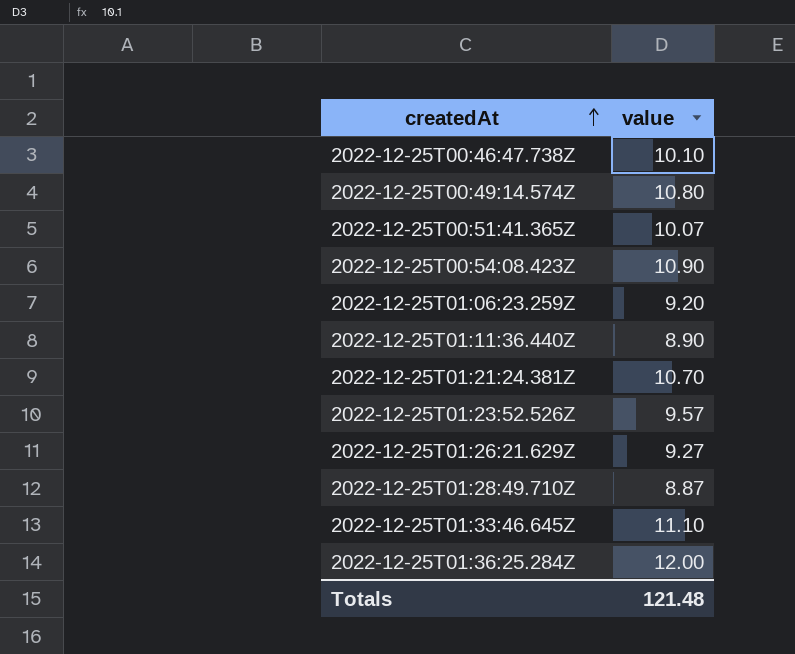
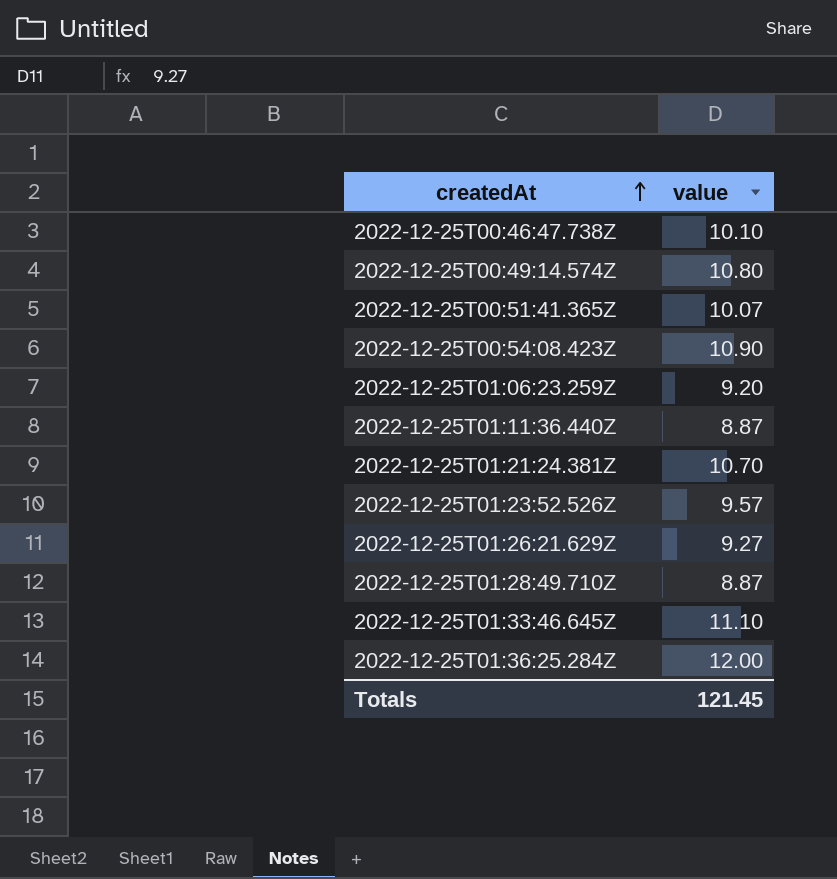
2022-12-25T01:11:36.440Z | value: 8.90 -> 8.87
Totals | value: 121.48 -> 121.45

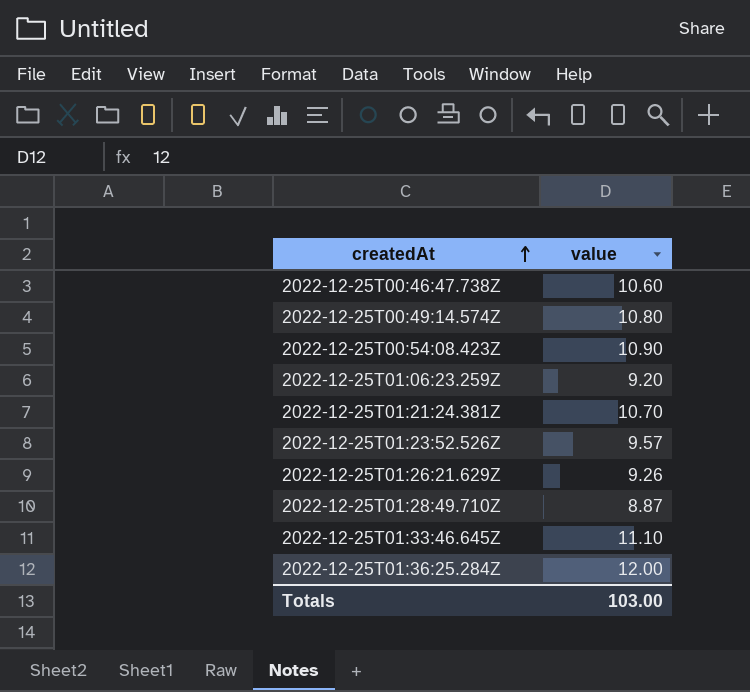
row 2022-12-25T00:51:41.365Z: 10.07 -> none
row 2022-12-25T01:11:36.440Z: 8.87 -> none
2022-12-25T00:46:47.738Z | value: 10.10 -> 10.60
2022-12-25T01:26:21.629Z | value: 9.27 -> 9.26
Totals | value: 121.45 -> 103.00

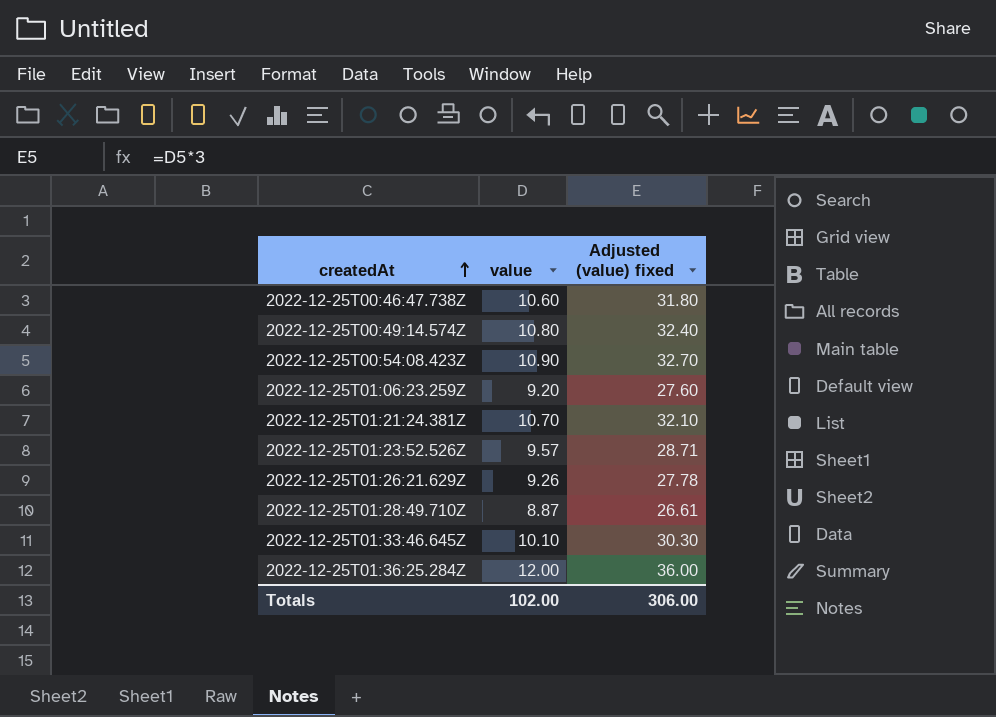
column Adjusted (value) fixed | formula: none -> [value] * 3
2022-12-25T01:33:46.645Z | value: 11.10 -> 10.10
Totals | value: 103.00 -> 102.00

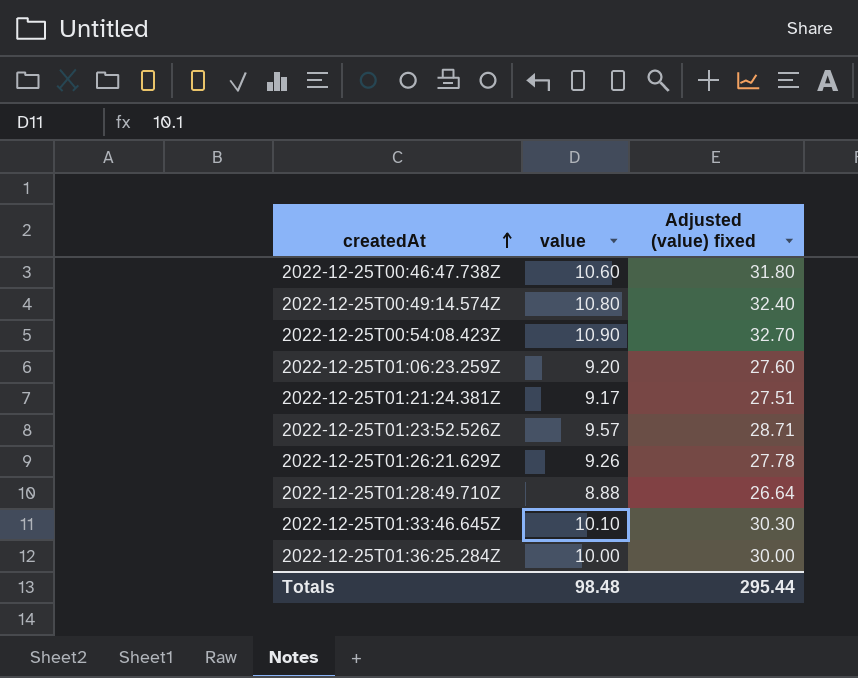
2022-12-25T01:21:24.381Z | value: 10.70 -> 9.17
2022-12-25T01:21:24.381Z | Adjusted (value) fixed: 32.10 -> 27.51
2022-12-25T01:28:49.710Z | value: 8.87 -> 8.88
2022-12-25T01:28:49.710Z | Adjusted (value) fixed: 26.61 -> 26.64
2022-12-25T01:36:25.284Z | value: 12.00 -> 10.00
2022-12-25T01:36:25.284Z | Adjusted (value) fixed: 36.00 -> 30.00
Totals | value: 102.00 -> 98.48
Totals | Adjusted (value) fixed: 306.00 -> 295.44

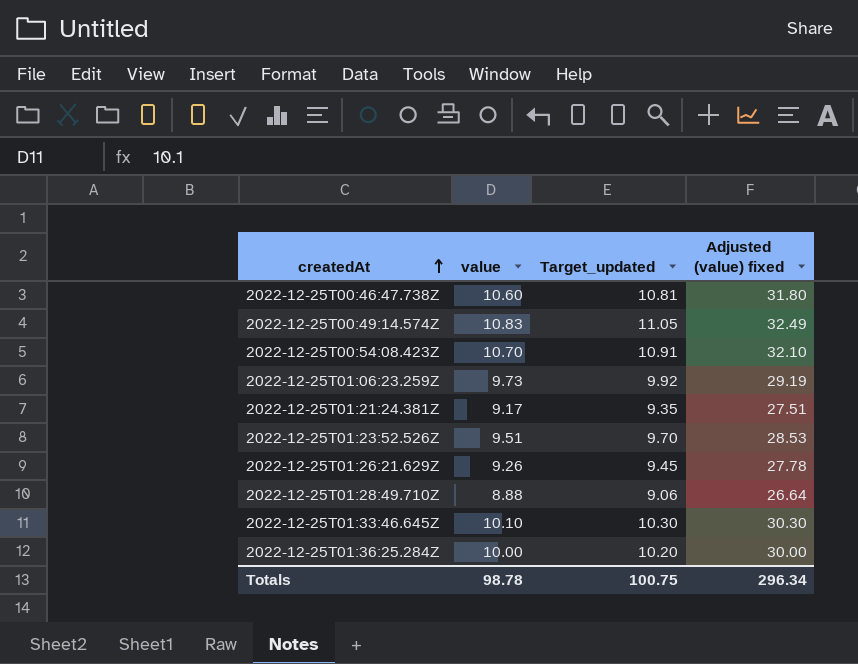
column Target_updated | formula: none -> [value] * 1.02
2022-12-25T00:49:14.574Z | value: 10.80 -> 10.83
2022-12-25T00:49:14.574Z | Adjusted (value) fixed: 32.40 -> 32.49
2022-12-25T00:54:08.423Z | value: 10.90 -> 10.70
2022-12-25T00:54:08.423Z | Adjusted (value) fixed: 32.70 -> 32.10
2022-12-25T01:06:23.259Z | value: 9.20 -> 9.73
2022-12-25T01:06:23.259Z | Adjusted (value) fixed: 27.60 -> 29.19
2022-12-25T01:23:52.526Z | value: 9.57 -> 9.51
2022-12-25T01:23:52.526Z | Adjusted (value) fixed: 28.71 -> 28.53
Totals | value: 98.48 -> 98.78
Totals | Adjusted (value) fixed: 295.44 -> 296.34

